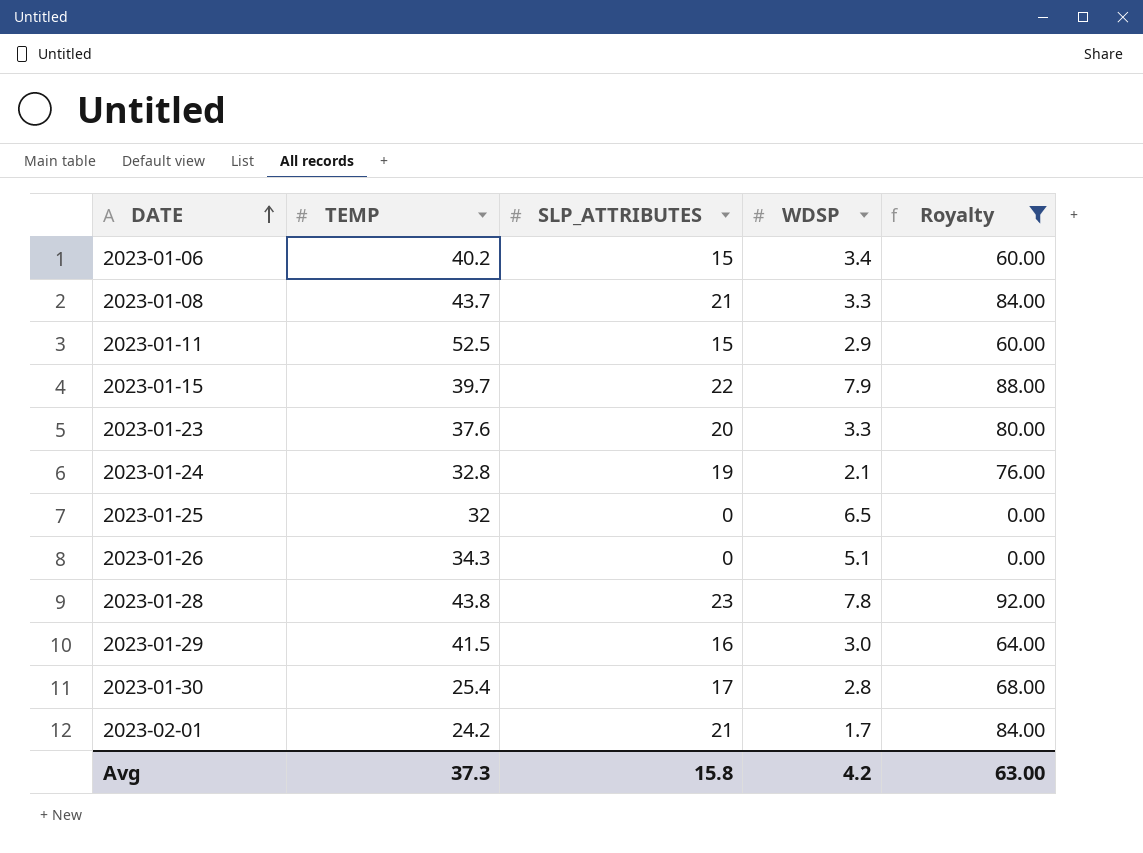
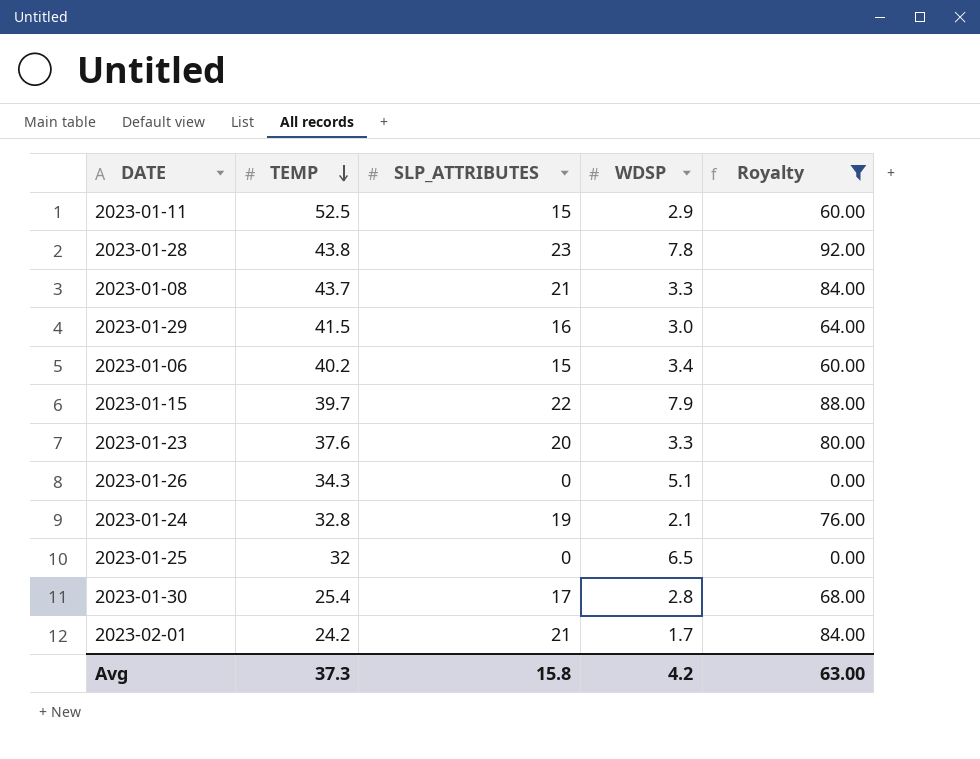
row order: DATE ascending -> TEMP descending

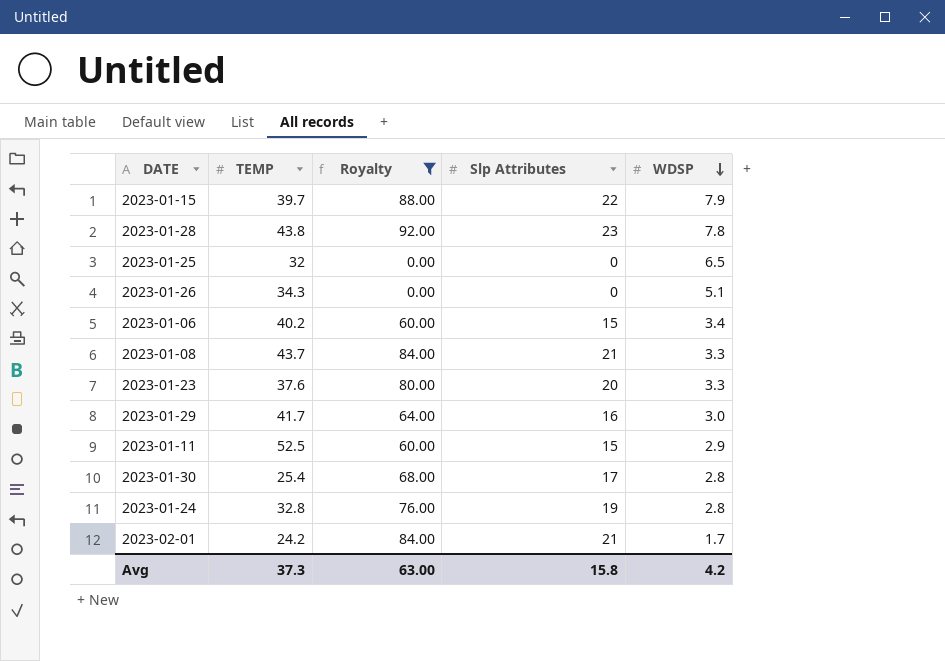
row order: TEMP descending -> WDSP descending
column Royalty | position: 5 -> 3
column name: SLP_ATTRIBUTES -> Slp Attributes
2023-01-29 | TEMP: 41.5 -> 41.7
2023-01-24 | WDSP: 2.1 -> 2.8

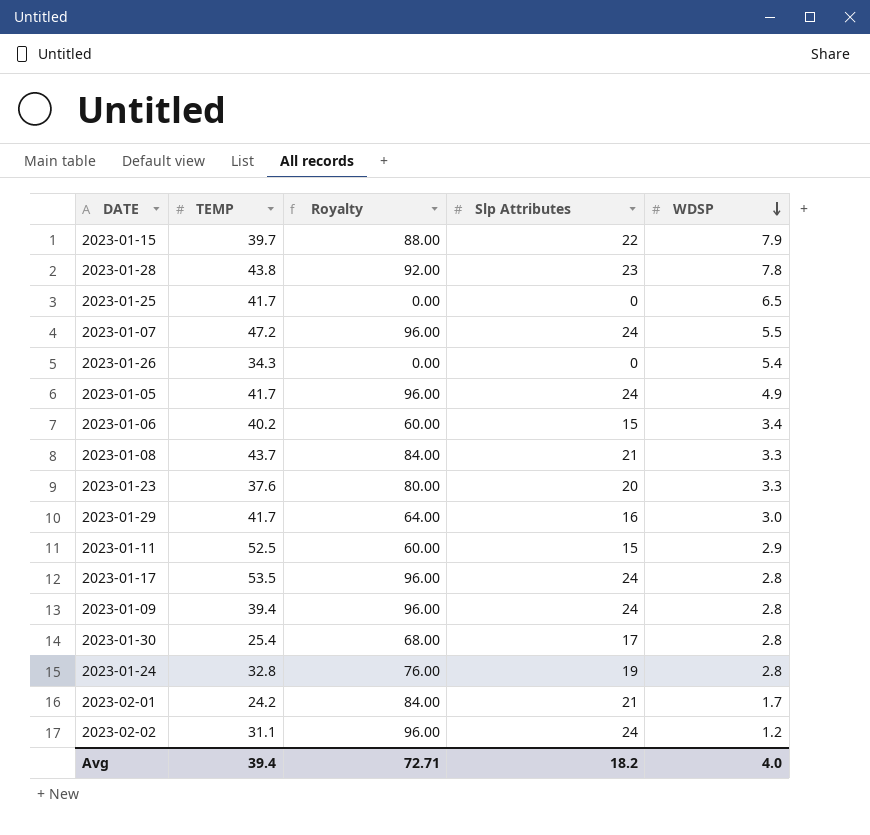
filter: Royalty != 96.00 -> none
2023-01-25 | TEMP: 32 -> 41.7
2023-01-26 | WDSP: 5.1 -> 5.4
Avg | TEMP: 37.3 -> 39.4
Avg | Royalty: 63.00 -> 72.71
Avg | Slp Attributes: 15.8 -> 18.2
Avg | WDSP: 4.2 -> 4.0

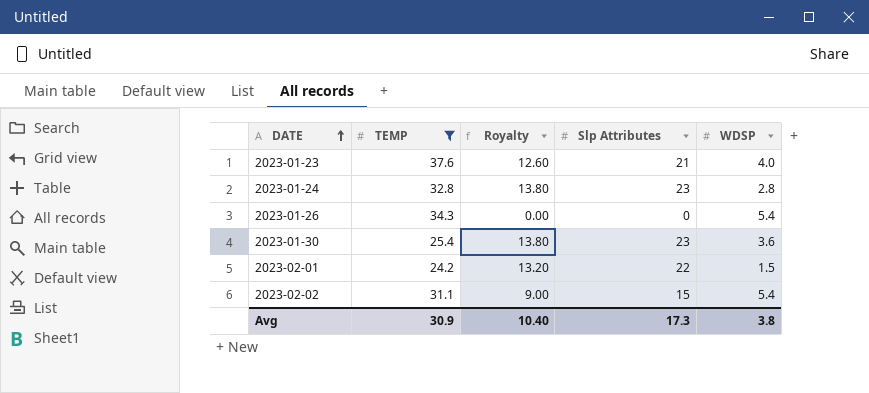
filter: none -> TEMP <= 37.6
row order: WDSP descending -> DATE ascending
column Royalty | formula: [Slp Attributes] * 4 -> [Slp Attributes] * 0.6
2023-01-23 | Slp Attributes: 20 -> 21
2023-01-23 | WDSP: 3.3 -> 4.0
2023-01-24 | Slp Attributes: 19 -> 23
2023-01-30 | Slp Attributes: 17 -> 23
2023-01-30 | WDSP: 2.8 -> 3.6
2023-02-01 | Slp Attributes: 21 -> 22
2023-02-01 | WDSP: 1.7 -> 1.5
2023-02-02 | Slp Attributes: 24 -> 15
2023-02-02 | WDSP: 1.2 -> 5.4
Avg | TEMP: 39.4 -> 30.9
Avg | Royalty: 72.71 -> 10.40
Avg | Slp Attributes: 18.2 -> 17.3
Avg | WDSP: 4.0 -> 3.8

